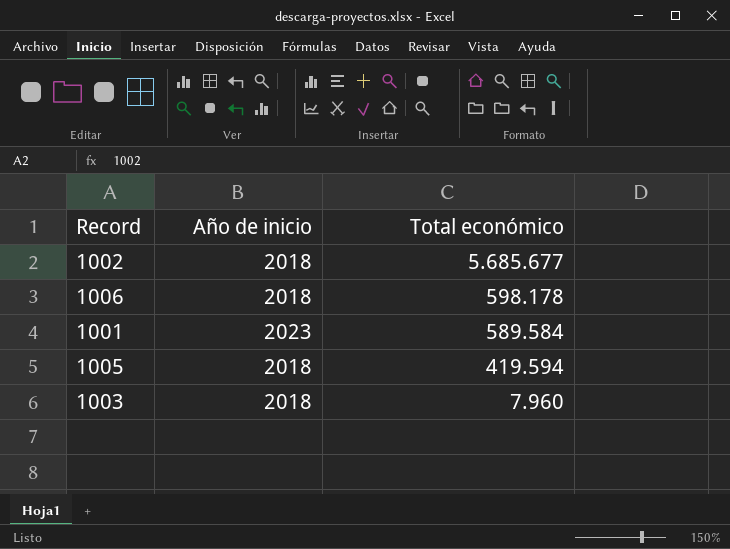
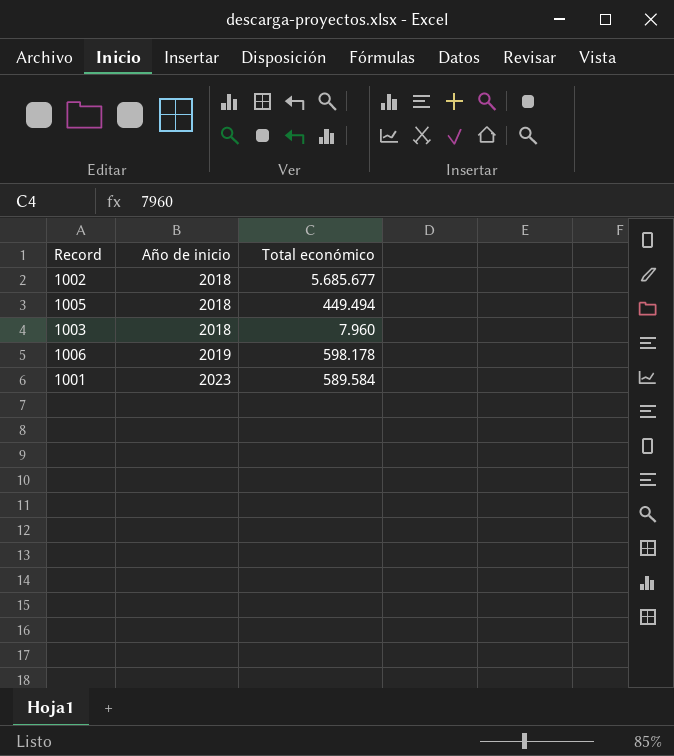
row order: Total económico descending -> Año de inicio ascending
1005 | Total económico: 419.594 -> 449.494
1006 | Año de inicio: 2018 -> 2019

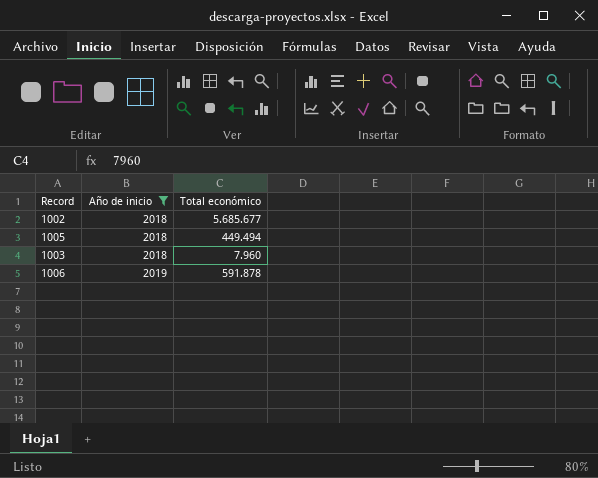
filter: none -> Año de inicio != 2023
1006 | Total económico: 598.178 -> 591.878

